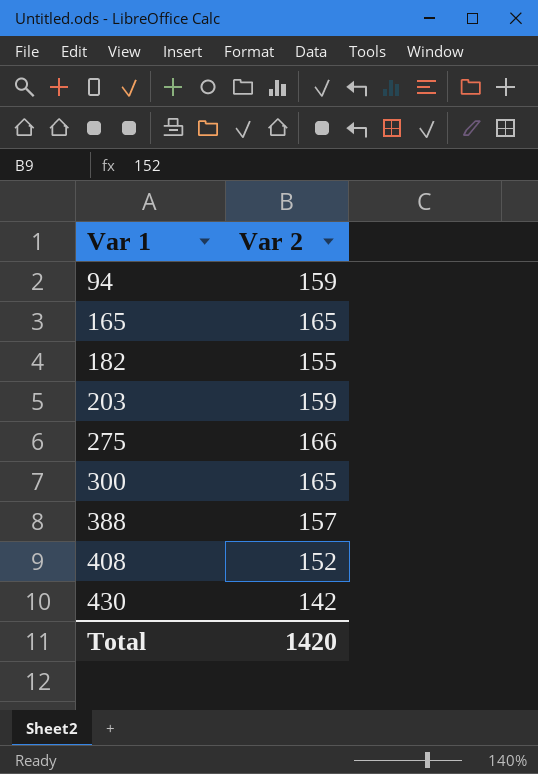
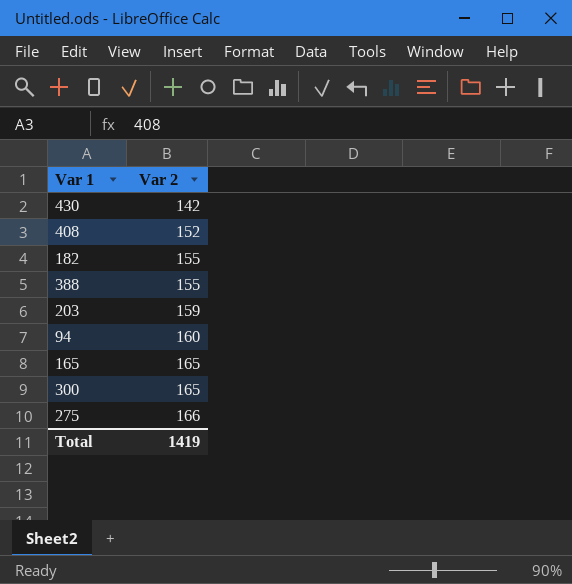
row order: Var 1 ascending -> Var 2 ascending
388 | Var 2: 157 -> 155
94 | Var 2: 159 -> 160
Total | Var 2: 1420 -> 1419

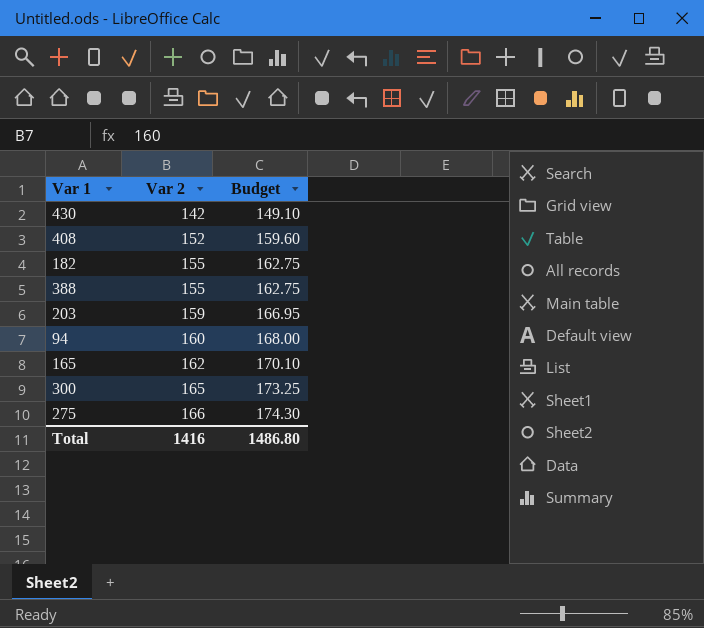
column Budget | formula: none -> [Var 2] * 1.05
165 | Var 2: 165 -> 162
Total | Var 2: 1419 -> 1416

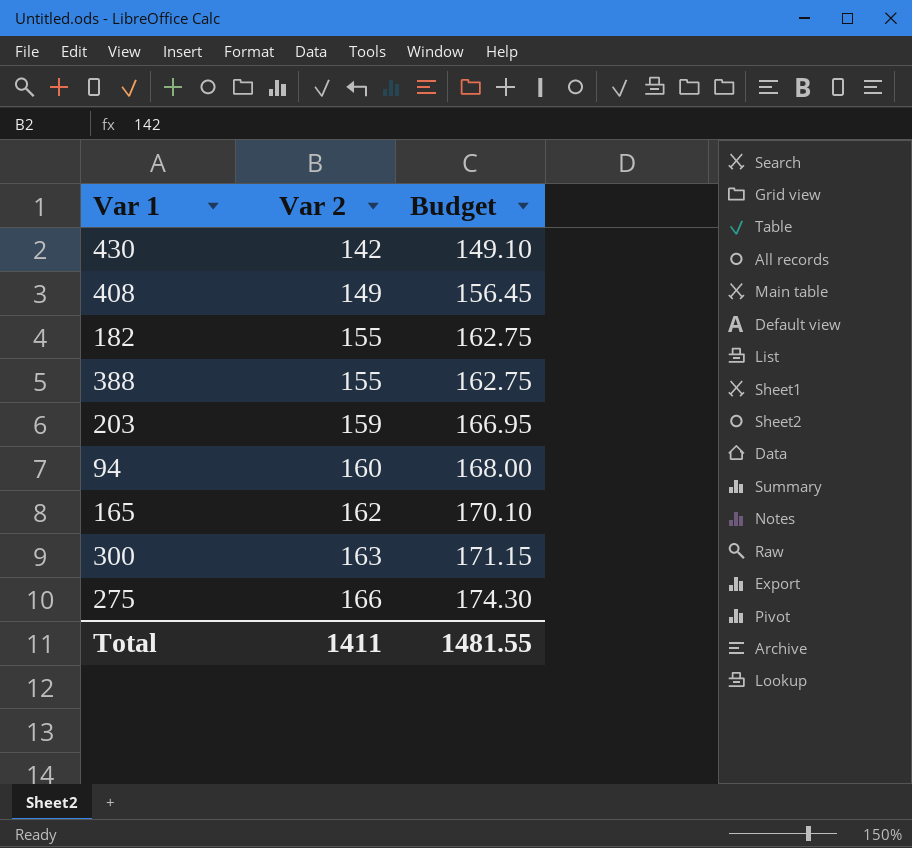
408 | Var 2: 152 -> 149
408 | Budget: 159.60 -> 156.45
300 | Var 2: 165 -> 163
300 | Budget: 173.25 -> 171.15
Total | Var 2: 1416 -> 1411
Total | Budget: 1486.80 -> 1481.55

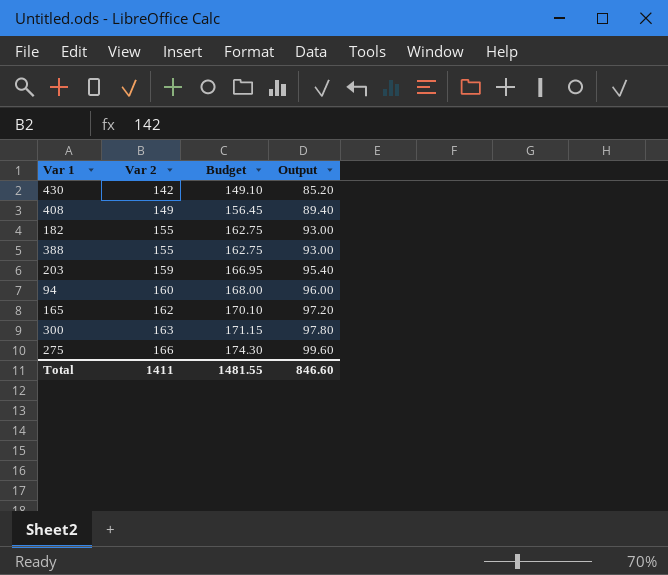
column Output | formula: none -> [Var 2] * 0.6

